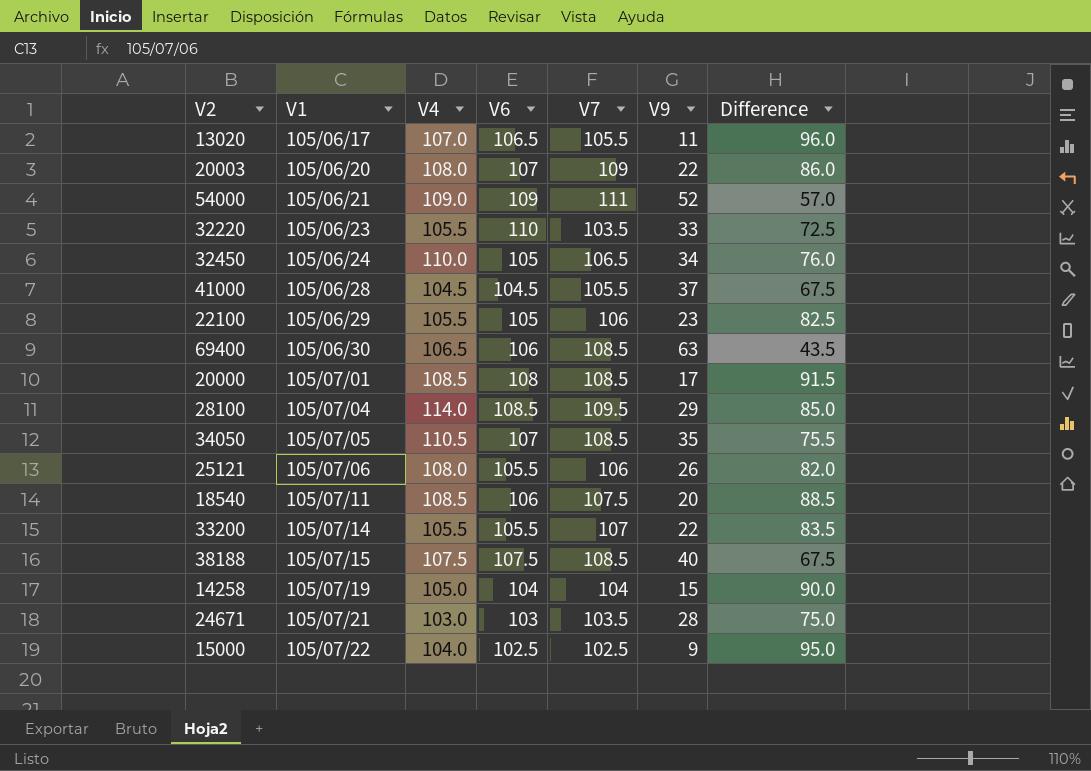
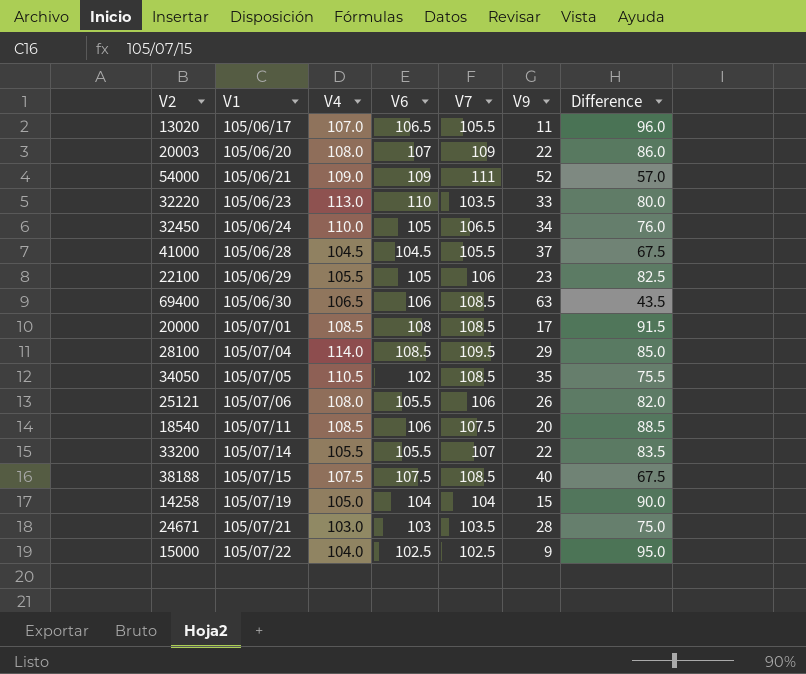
32220 | V4: 105.5 -> 113.0
32220 | Difference: 72.5 -> 80.0
34050 | V6: 107 -> 102

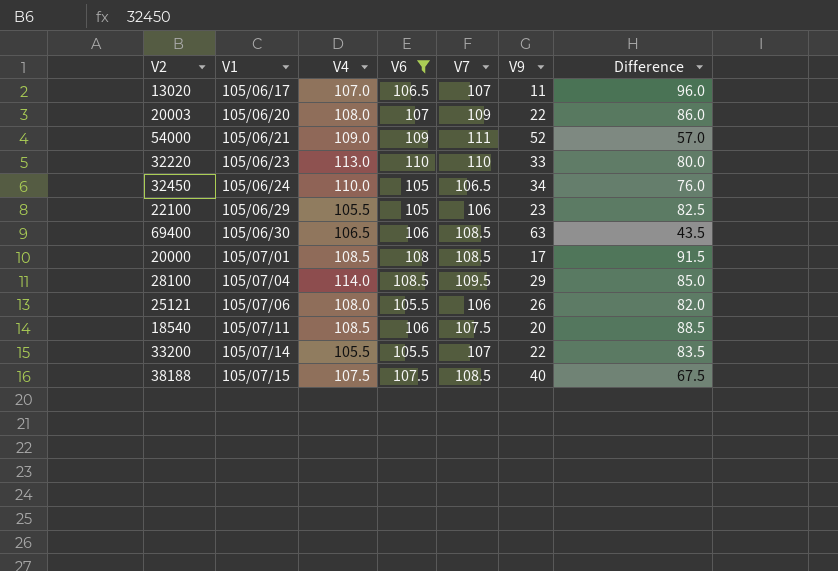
filter: none -> V6 >= 105
13020 | V7: 105.5 -> 107
32220 | V7: 103.5 -> 110

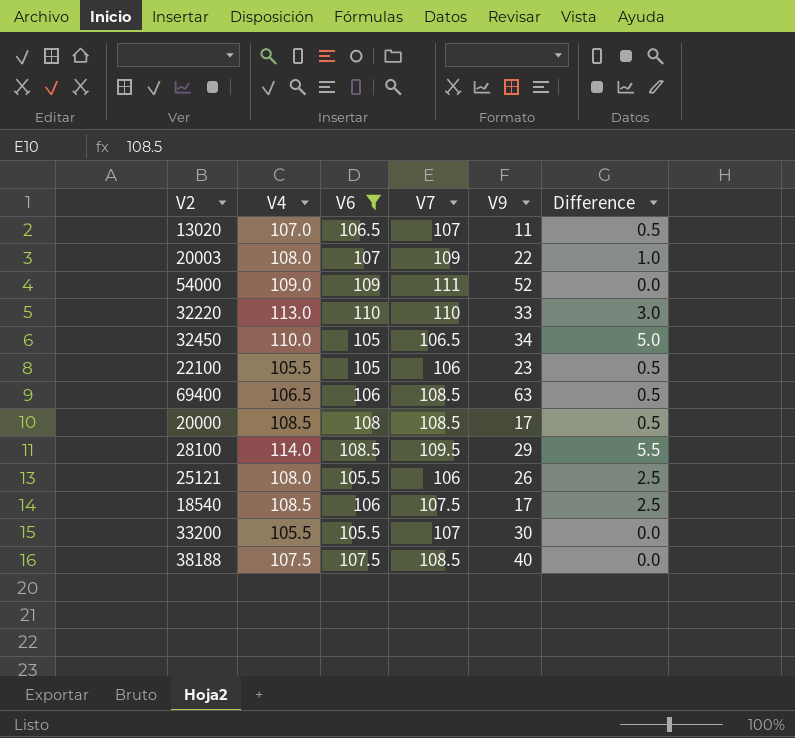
column V1 | position: 2 -> none
column Difference | formula: [V4] - [V9] -> [V4] - [V6]
18540 | V9: 20 -> 17
33200 | V9: 22 -> 30

